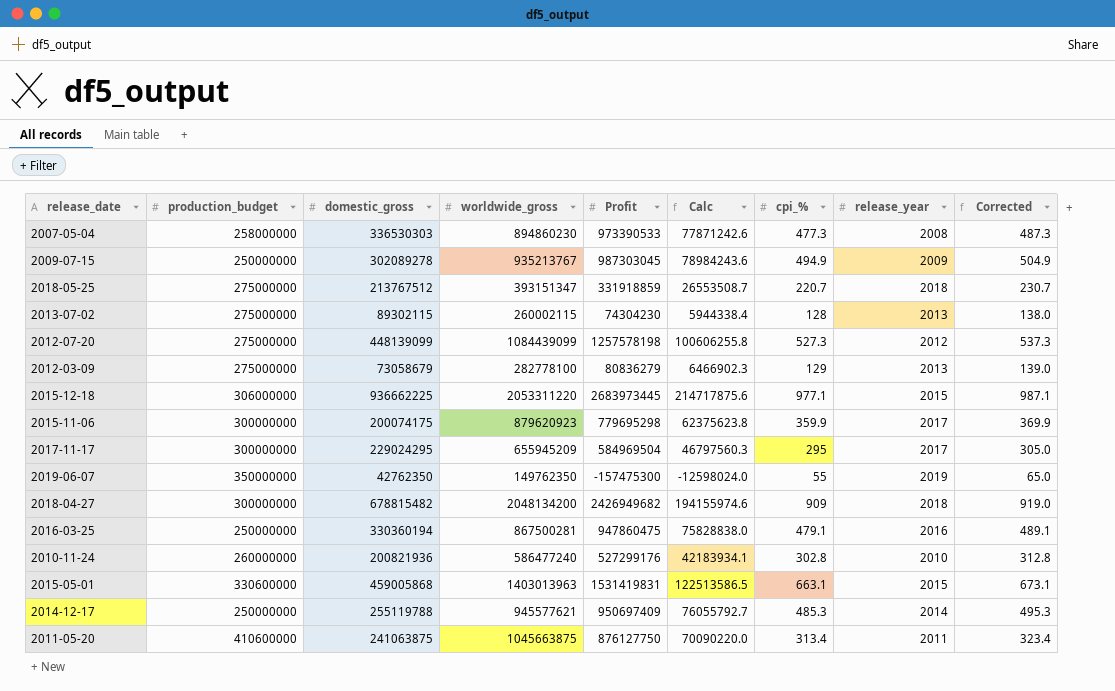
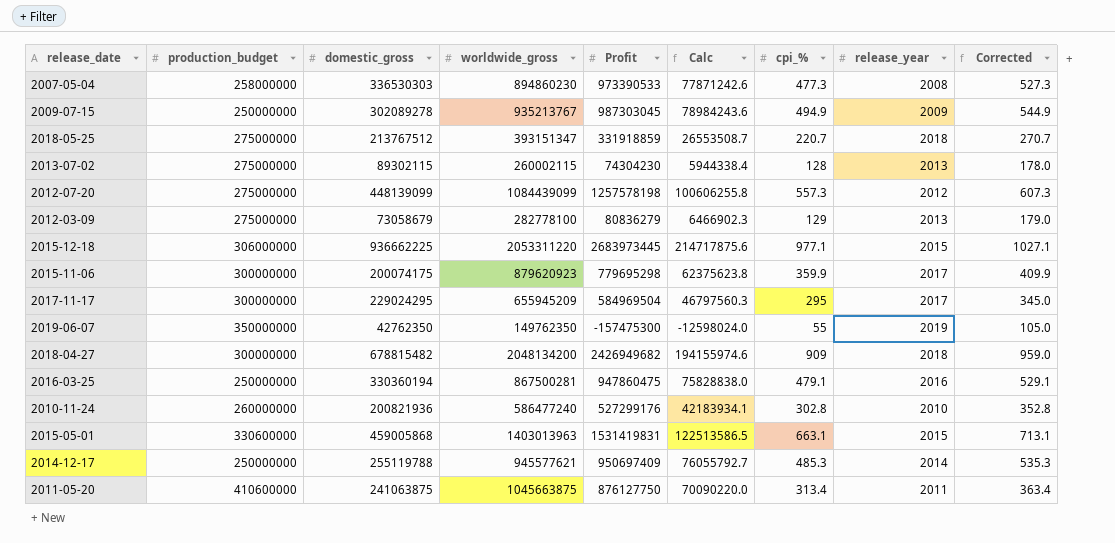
column Corrected | formula: [cpi_%] + 10 -> [cpi_%] + 50
2012-07-20 | cpi_%: 527.3 -> 557.3

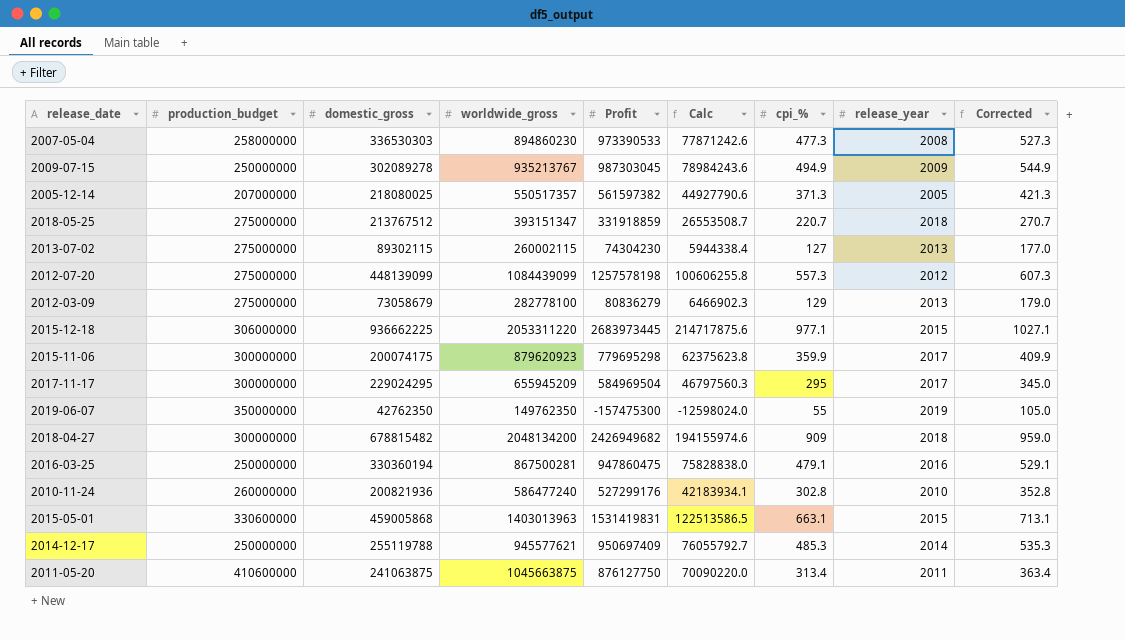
row 2005-12-14: none -> 207000000 | 218080025 | 550517357 | 561597382 | 44927790.6 | 371.3 | 2005 | 421.3
2013-07-02 | cpi_%: 128 -> 127
2013-07-02 | Corrected: 178.0 -> 177.0

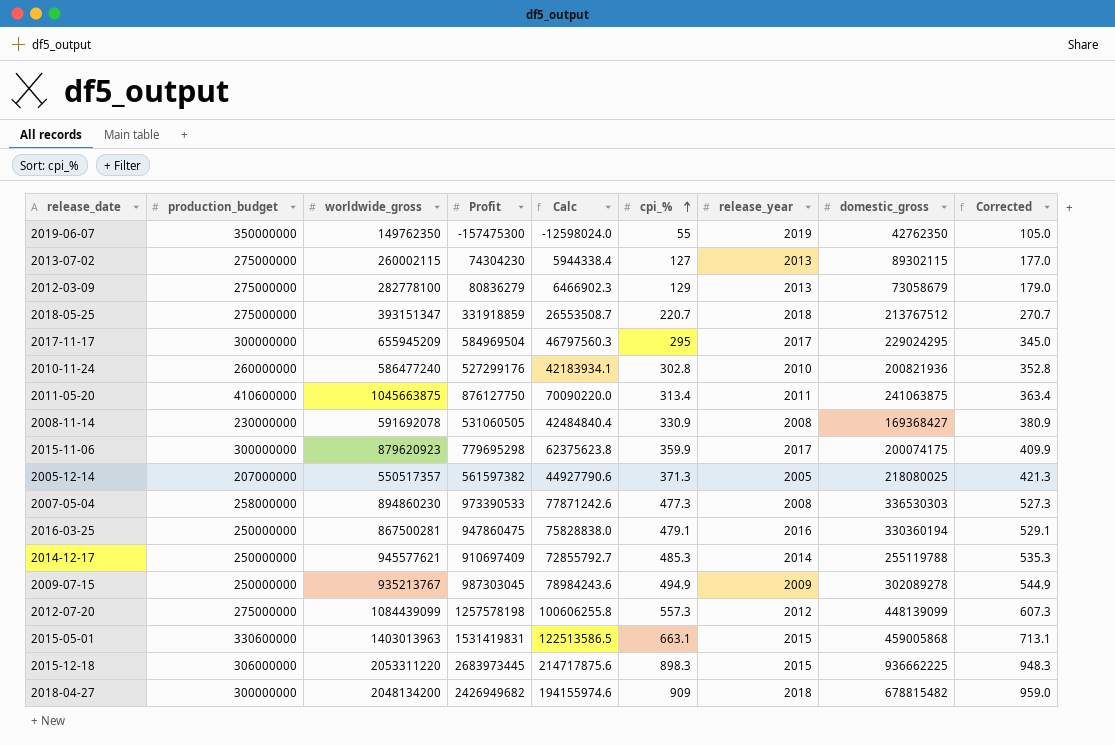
row order: none -> cpi_% ascending
column domestic_gross | position: 3 -> 8
row 2008-11-14: none -> 230000000 | 591692078 | 531060505 | 42484840.4 | 330.9 | 2008 | 169368427 | 380.9
2014-12-17 | Profit: 950697409 -> 910697409
2014-12-17 | Calc: 76055792.7 -> 72855792.7
2015-12-18 | cpi_%: 977.1 -> 898.3
2015-12-18 | Corrected: 1027.1 -> 948.3

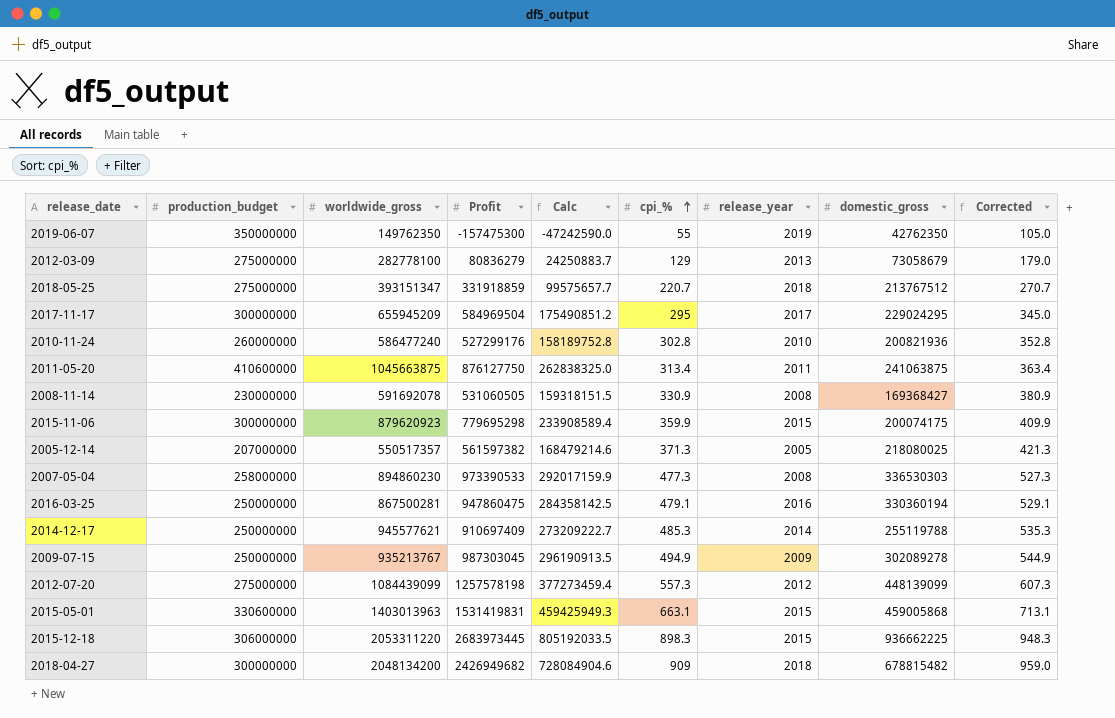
column Calc | formula: [Profit] * 0.08 -> [Profit] * 0.3
row 2013-07-02: 275000000 | 260002115 | 74304230 | 5944338.4 | 127 | 2013 | 89302115 | 177.0 -> none
2015-11-06 | release_year: 2017 -> 2015

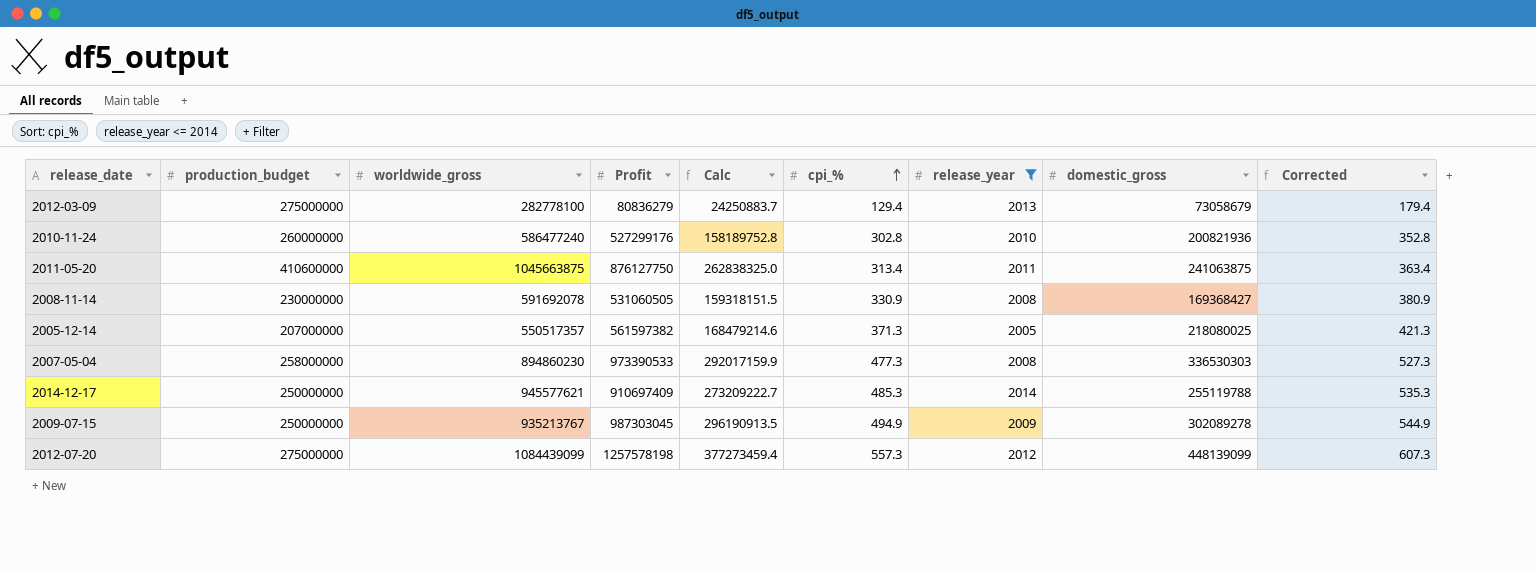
filter: none -> release_year <= 2014
2012-03-09 | cpi_%: 129 -> 129.4
2012-03-09 | Corrected: 179.0 -> 179.4

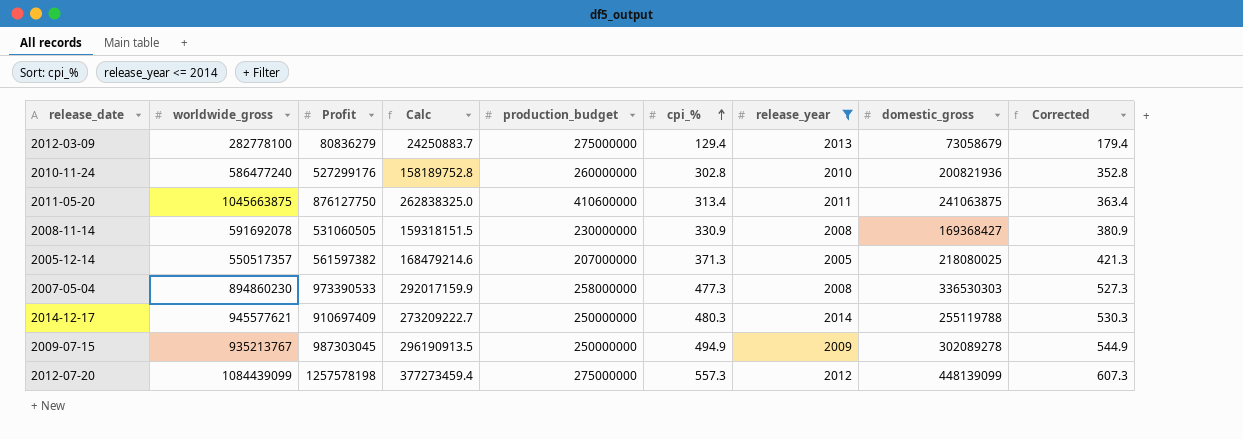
column production_budget | position: 2 -> 5
2014-12-17 | cpi_%: 485.3 -> 480.3
2014-12-17 | Corrected: 535.3 -> 530.3

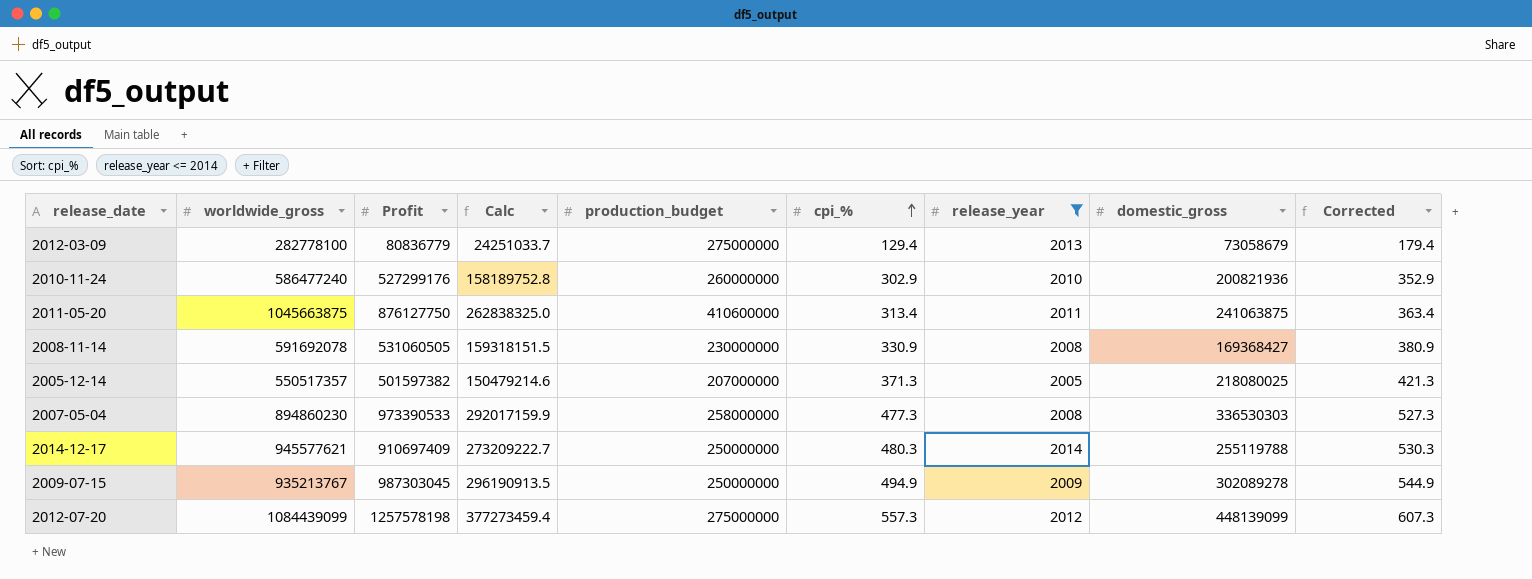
2012-03-09 | Profit: 80836279 -> 80836779
2012-03-09 | Calc: 24250883.7 -> 24251033.7
2010-11-24 | cpi_%: 302.8 -> 302.9
2010-11-24 | Corrected: 352.8 -> 352.9
2005-12-14 | Profit: 561597382 -> 501597382
2005-12-14 | Calc: 168479214.6 -> 150479214.6

